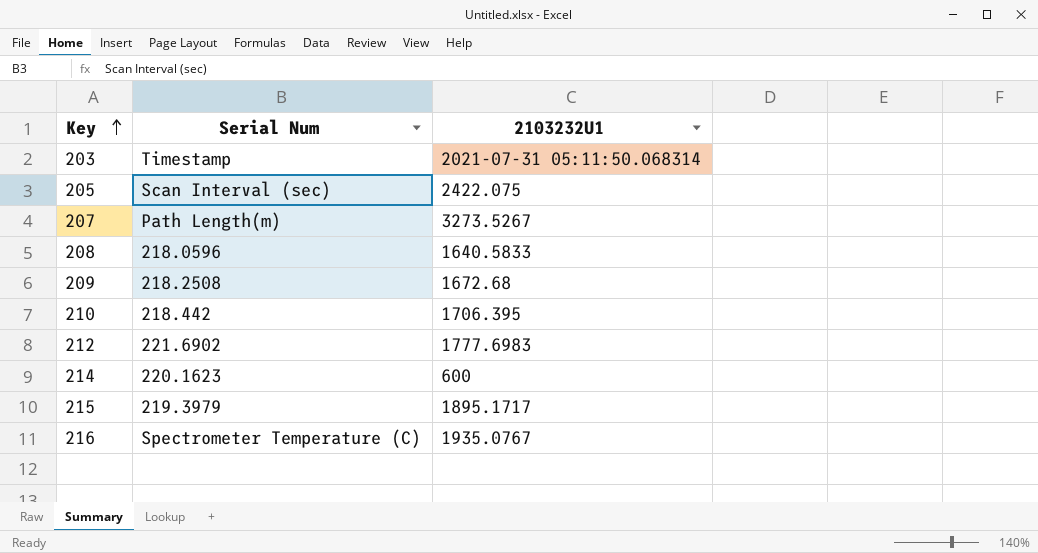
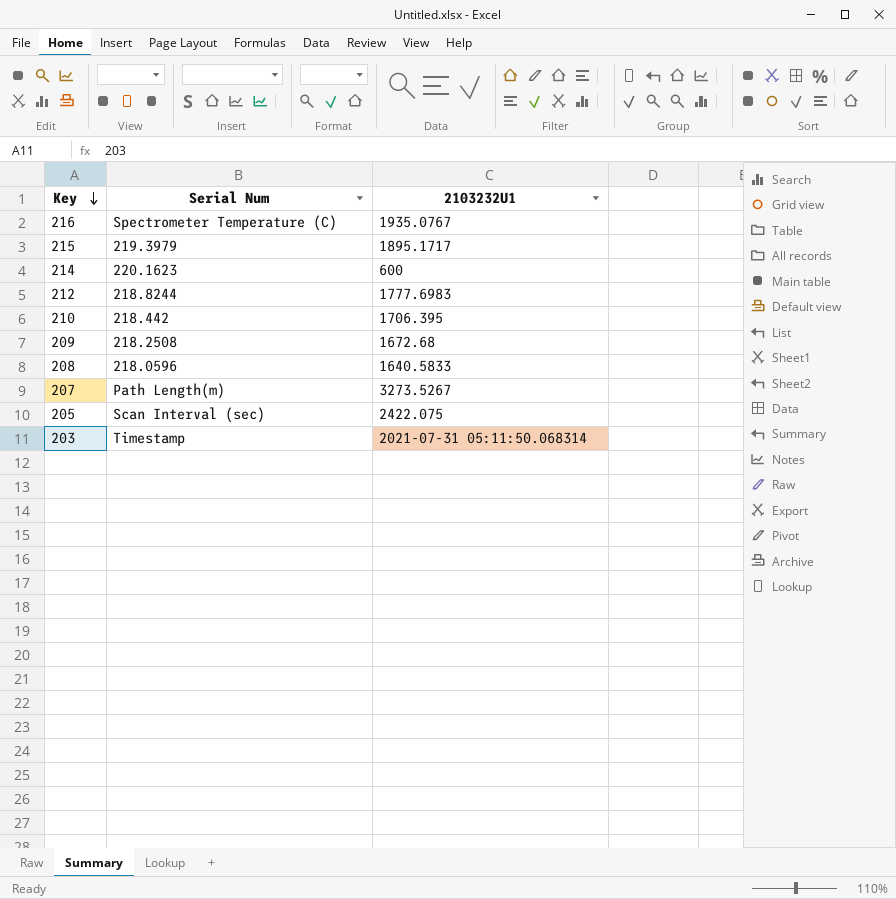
row order: Key ascending -> Key descending
212 | Serial Num: 221.6902 -> 218.8244

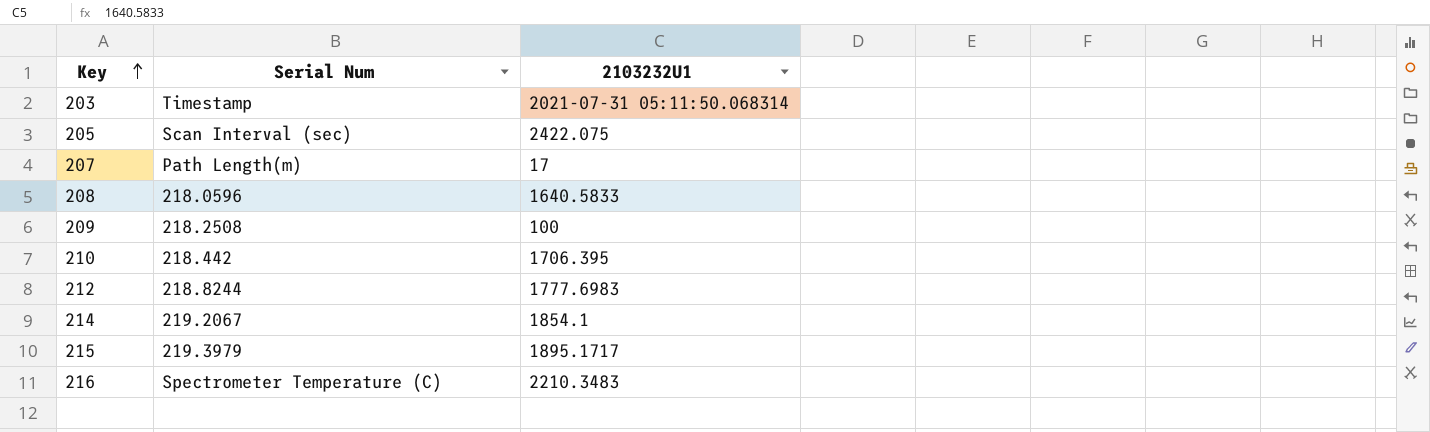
row order: Key descending -> Key ascending
207 | 2103232U1: 3273.5267 -> 17
209 | 2103232U1: 1672.68 -> 100
214 | Serial Num: 220.1623 -> 219.2067
214 | 2103232U1: 600 -> 1854.1
216 | 2103232U1: 1935.0767 -> 2210.3483

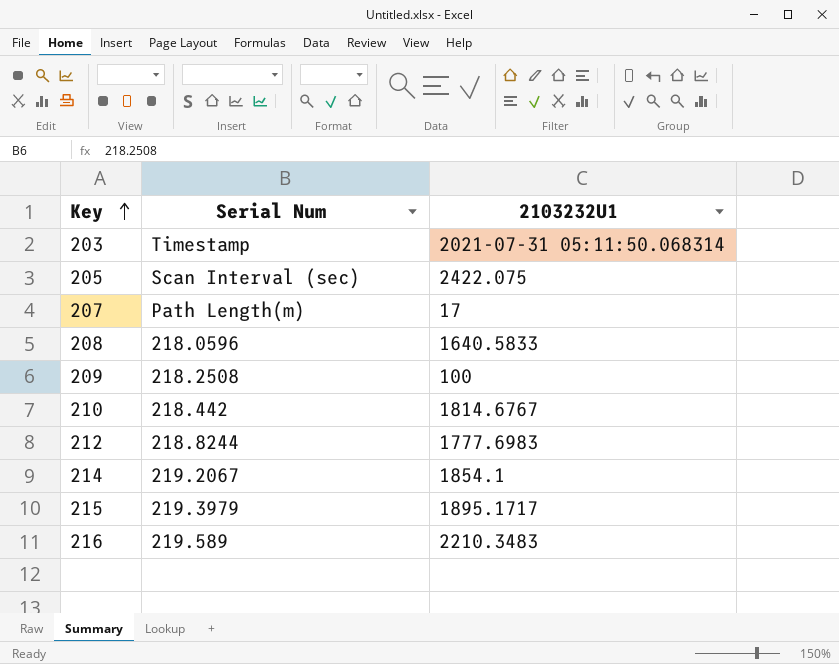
210 | 2103232U1: 1706.395 -> 1814.6767
216 | Serial Num: Spectrometer Temperature (C) -> 219.589

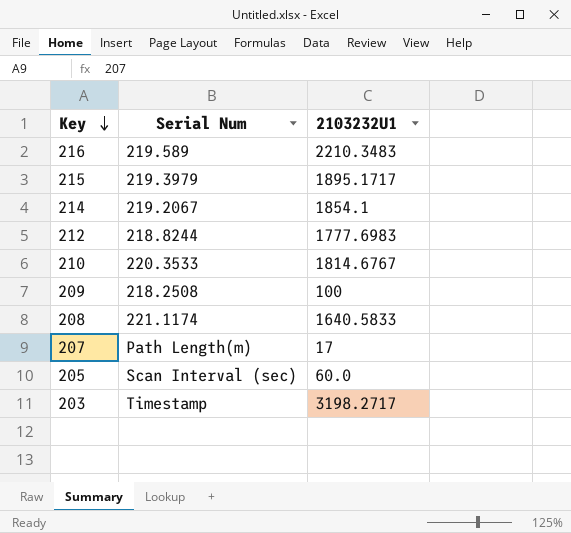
row order: Key ascending -> Key descending
210 | Serial Num: 218.442 -> 220.3533
208 | Serial Num: 218.0596 -> 221.1174
205 | 2103232U1: 2422.075 -> 60.0
203 | 2103232U1: 2021-07-31 05:11:50.068314 -> 3198.2717

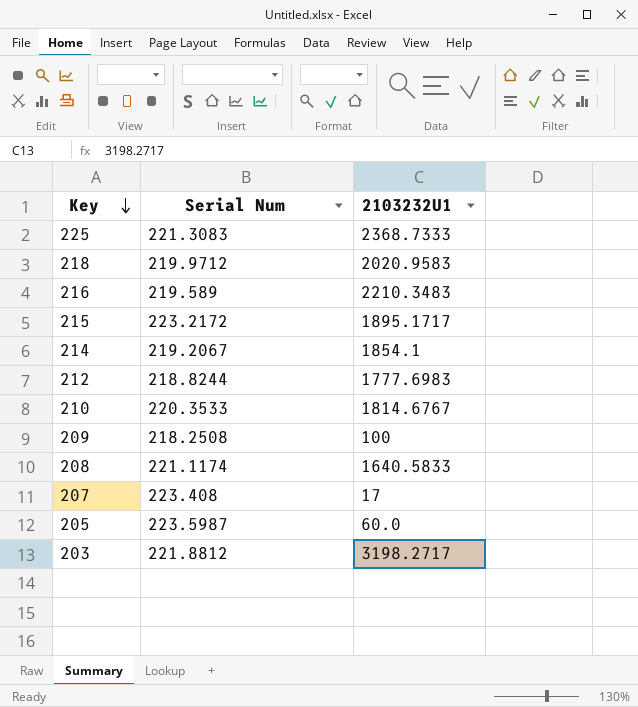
row 225: none -> 221.3083 | 2368.7333
row 218: none -> 219.9712 | 2020.9583
215 | Serial Num: 219.3979 -> 223.2172
207 | Serial Num: Path Length(m) -> 223.408
205 | Serial Num: Scan Interval (sec) -> 223.5987
203 | Serial Num: Timestamp -> 221.8812

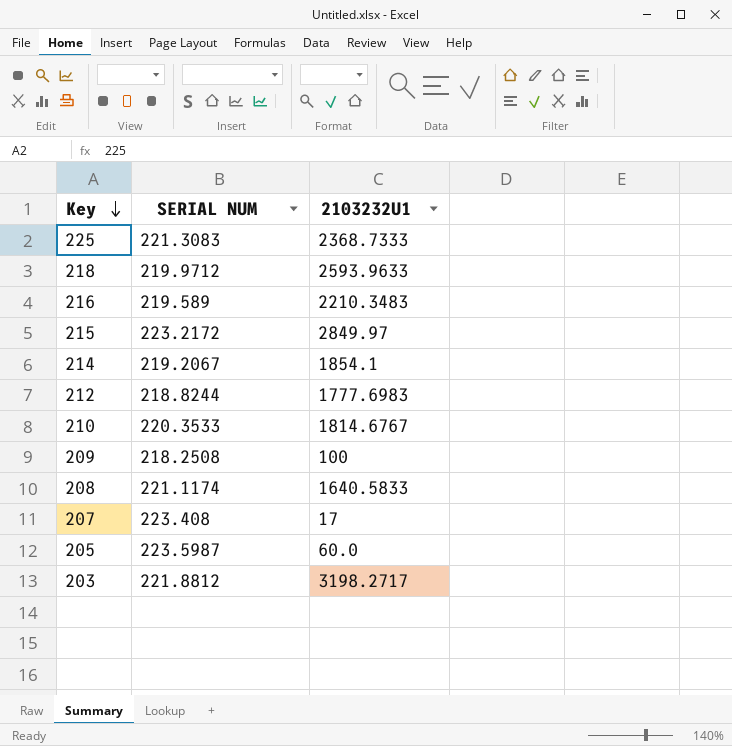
column name: Serial Num -> SERIAL NUM
218 | 2103232U1: 2020.9583 -> 2593.9633
215 | 2103232U1: 1895.1717 -> 2849.97

